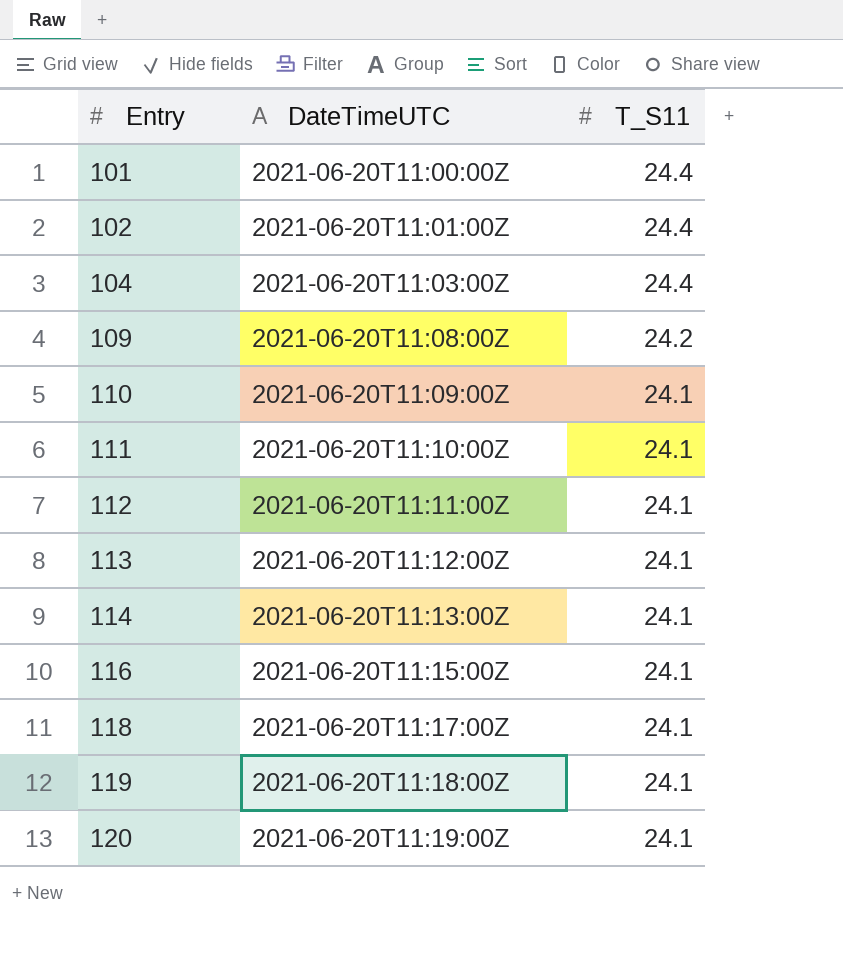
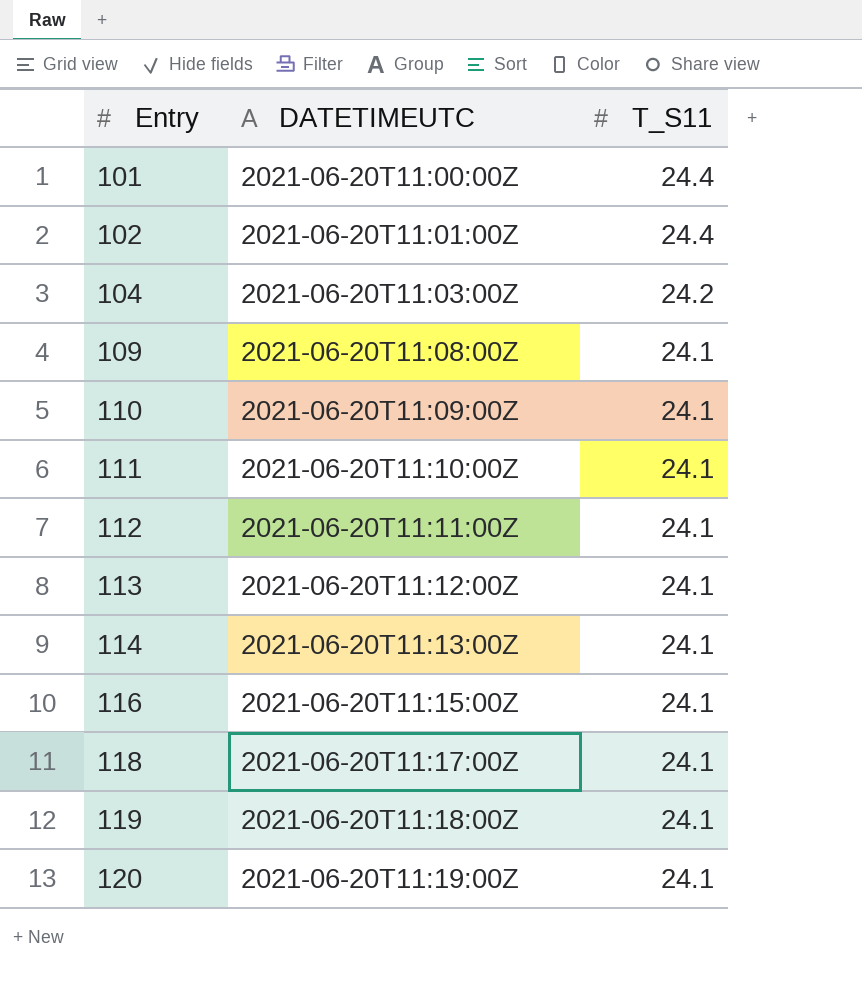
column name: DateTimeUTC -> DATETIMEUTC
104 | T_S11: 24.4 -> 24.2
109 | T_S11: 24.2 -> 24.1

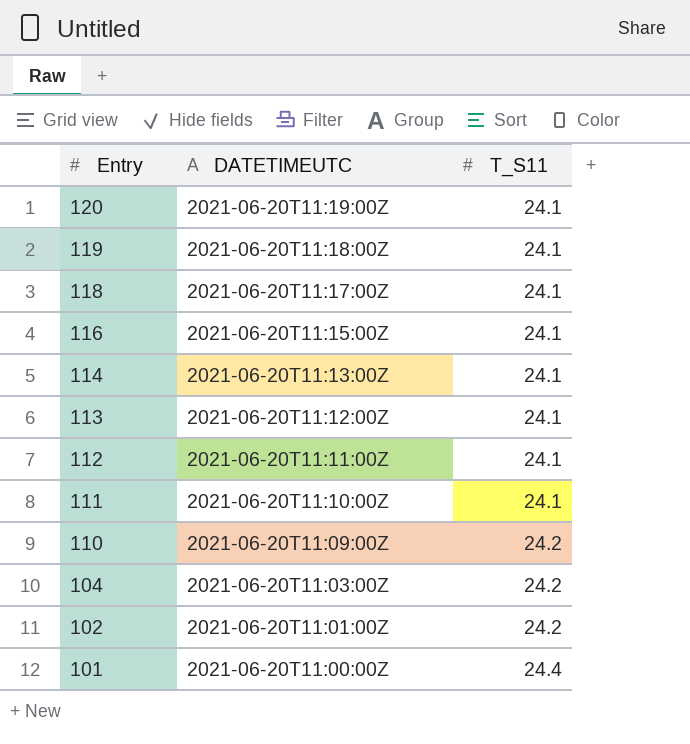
row order: Entry ascending -> Entry descending
row 109: 2021-06-20T11:08:00Z | 24.1 -> none
110 | T_S11: 24.1 -> 24.2
102 | T_S11: 24.4 -> 24.2

